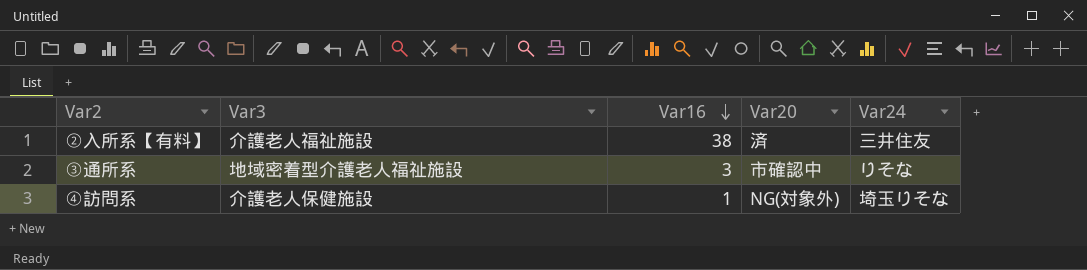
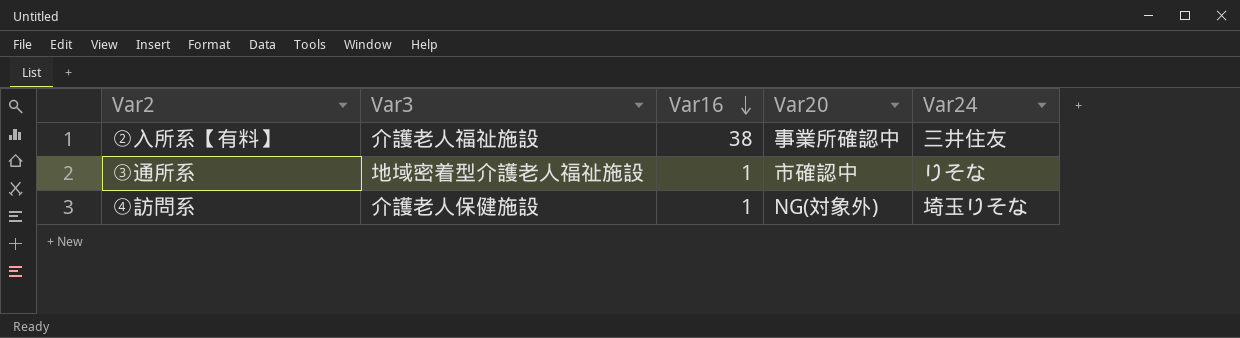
②入所系【有料】 | Var20: 済 -> 事業所確認中
③通所系 | Var16: 3 -> 1

